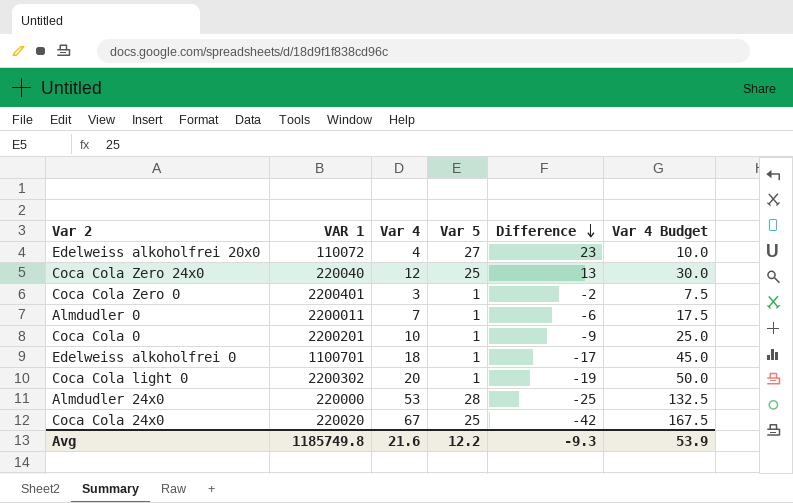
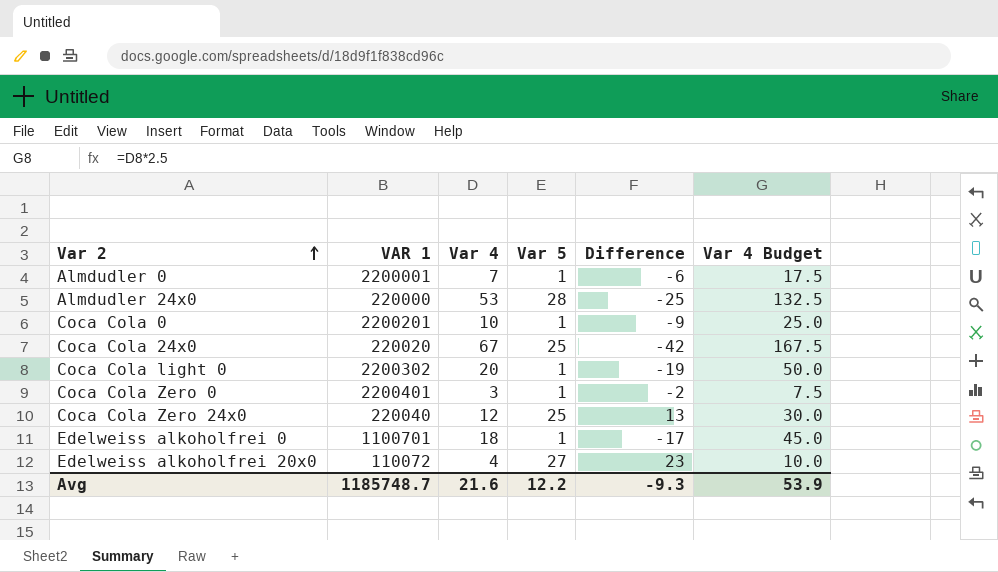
row order: Difference descending -> Var 2 ascending
Almdudler 0 | VAR 1: 2200011 -> 2200001
Avg | VAR 1: 1185749.8 -> 1185748.7

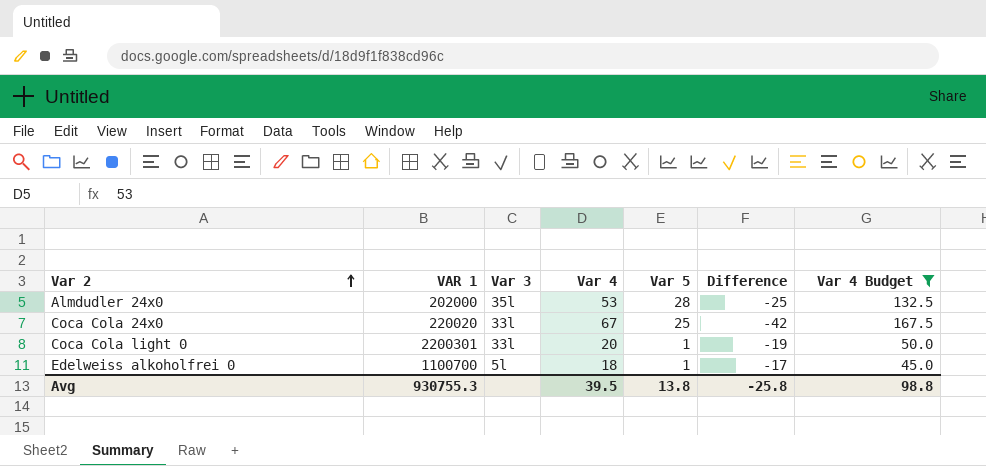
filter: none -> Var 4 Budget >= 45.0
column Var 3 | position: none -> 3
Almdudler 24x0 | VAR 1: 220000 -> 202000
Coca Cola light 0 | VAR 1: 2200302 -> 2200301
Edelweiss alkoholfrei 0 | VAR 1: 1100701 -> 1100700
Avg | VAR 1: 1185748.7 -> 930755.3
Avg | Var 4: 21.6 -> 39.5
Avg | Var 5: 12.2 -> 13.8
Avg | Difference: -9.3 -> -25.8
Avg | Var 4 Budget: 53.9 -> 98.8

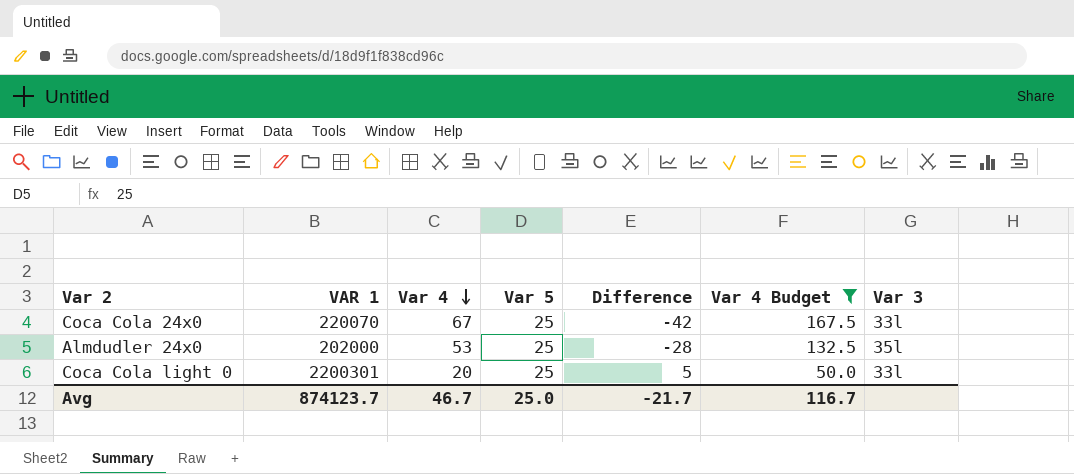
row order: Var 2 ascending -> Var 4 descending
column Var 3 | position: 3 -> 7
row Edelweiss alkoholfrei 0: 1100700 | 5l | 18 | 1 | -17 | 45.0 -> none
Coca Cola 24x0 | VAR 1: 220020 -> 220070
Almdudler 24x0 | Var 5: 28 -> 25
Almdudler 24x0 | Difference: -25 -> -28
Coca Cola light 0 | Var 5: 1 -> 25
Coca Cola light 0 | Difference: -19 -> 5
Avg | VAR 1: 930755.3 -> 874123.7
Avg | Var 4: 39.5 -> 46.7
Avg | Var 5: 13.8 -> 25.0
Avg | Difference: -25.8 -> -21.7
Avg | Var 4 Budget: 98.8 -> 116.7

